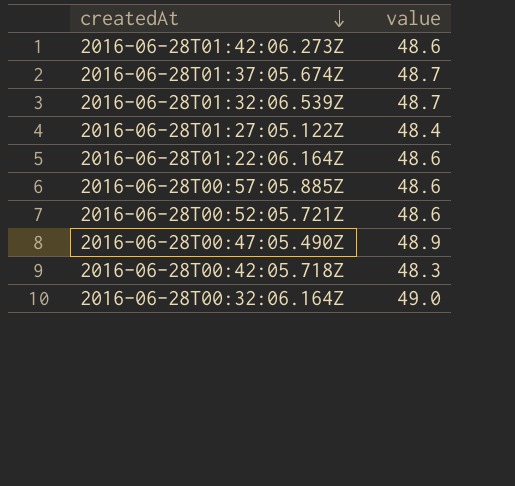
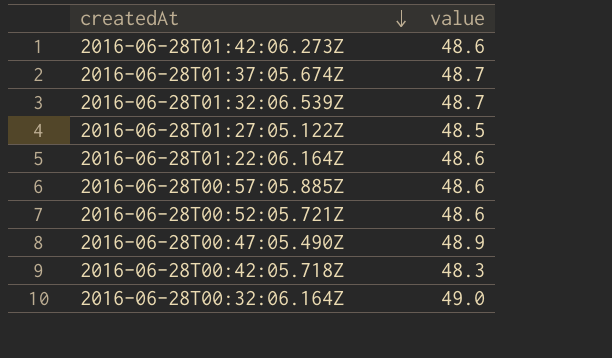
2016-06-28T01:27:05.122Z | value: 48.4 -> 48.5

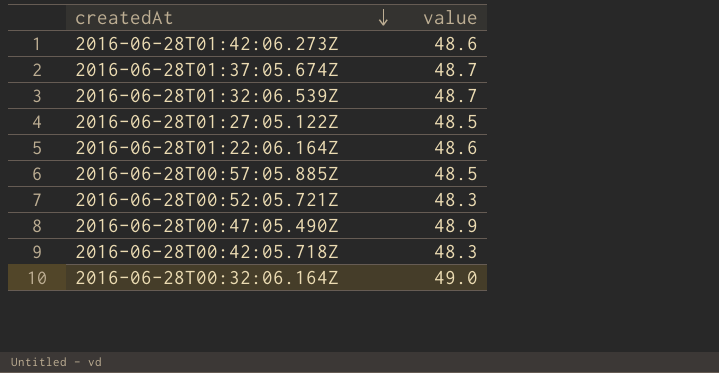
2016-06-28T00:57:05.885Z | value: 48.6 -> 48.5
2016-06-28T00:52:05.721Z | value: 48.6 -> 48.3

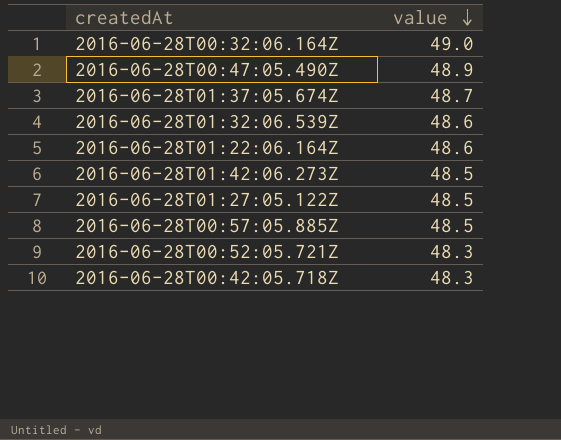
row order: createdAt descending -> value descending
2016-06-28T01:32:06.539Z | value: 48.7 -> 48.6
2016-06-28T01:42:06.273Z | value: 48.6 -> 48.5

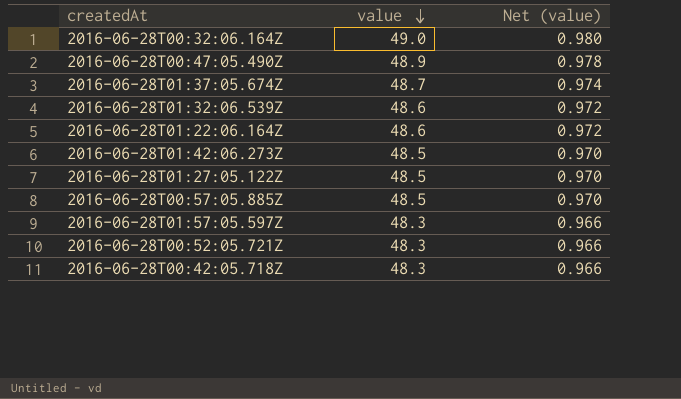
column Net (value) | formula: none -> [value] * 0.02
row 2016-06-28T01:57:05.597Z: none -> 48.3 | 0.966

